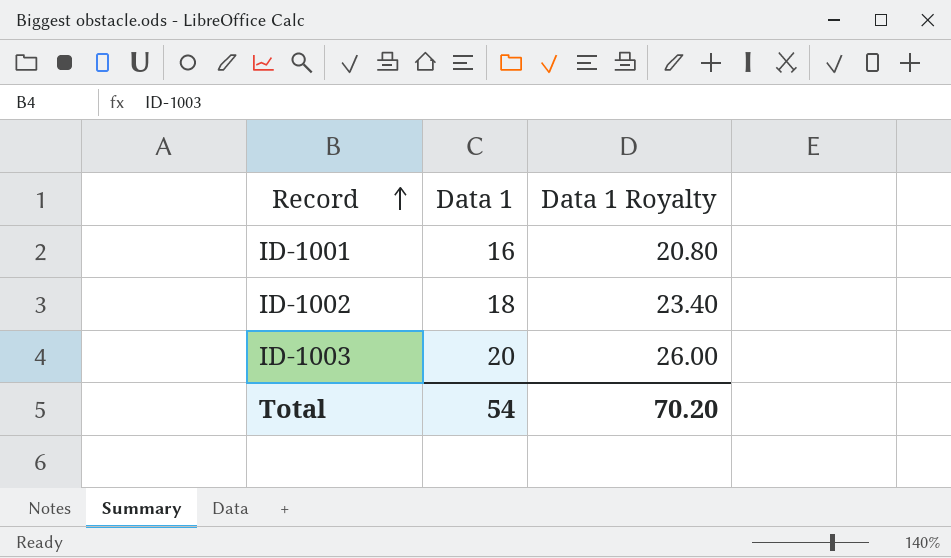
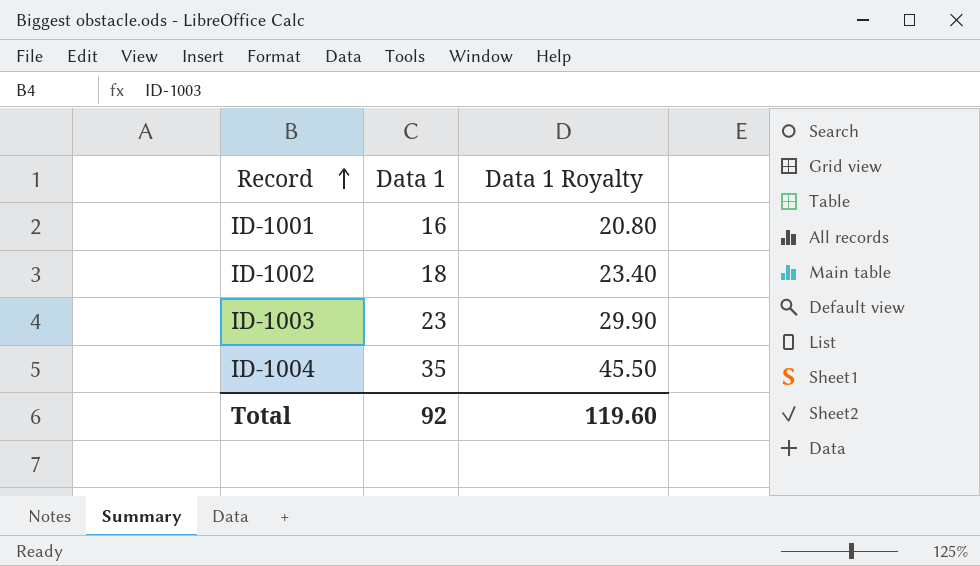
ID-1003 | Data 1: 20 -> 23
ID-1003 | Data 1 Royalty: 26.00 -> 29.90
row ID-1004: none -> 35 | 45.50
Total | Data 1: 54 -> 92
Total | Data 1 Royalty: 70.20 -> 119.60

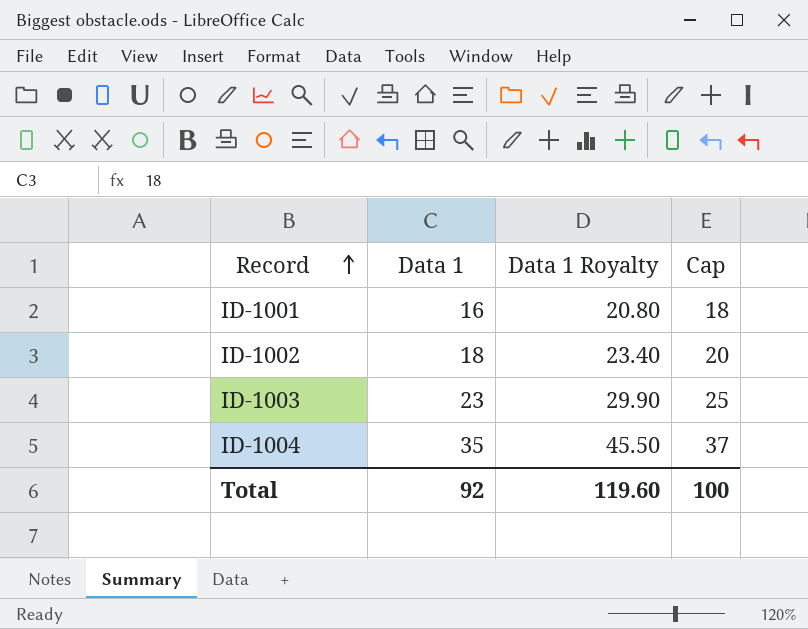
column Cap | formula: none -> [Data 1] + 2

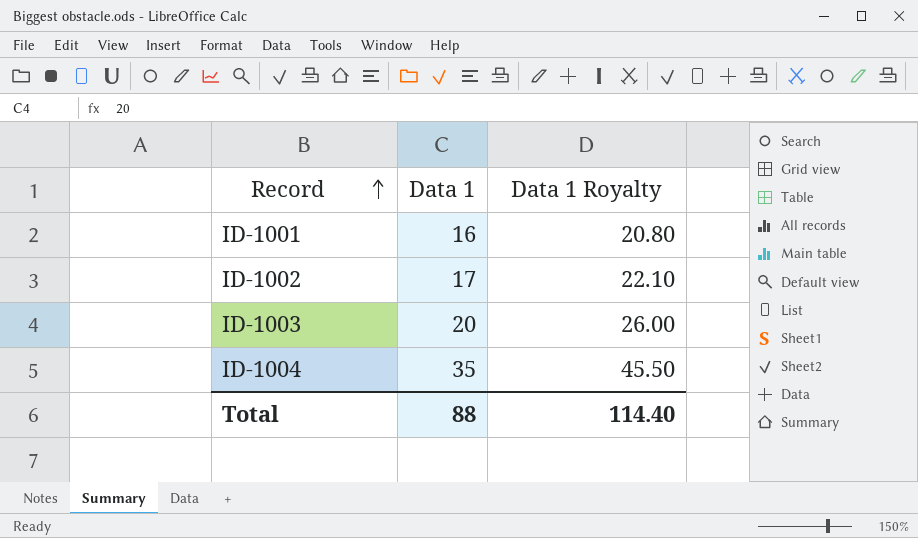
column Cap | formula: [Data 1] + 2 -> none
ID-1002 | Data 1: 18 -> 17
ID-1002 | Data 1 Royalty: 23.40 -> 22.10
ID-1003 | Data 1: 23 -> 20
ID-1003 | Data 1 Royalty: 29.90 -> 26.00
Total | Data 1: 92 -> 88
Total | Data 1 Royalty: 119.60 -> 114.40

